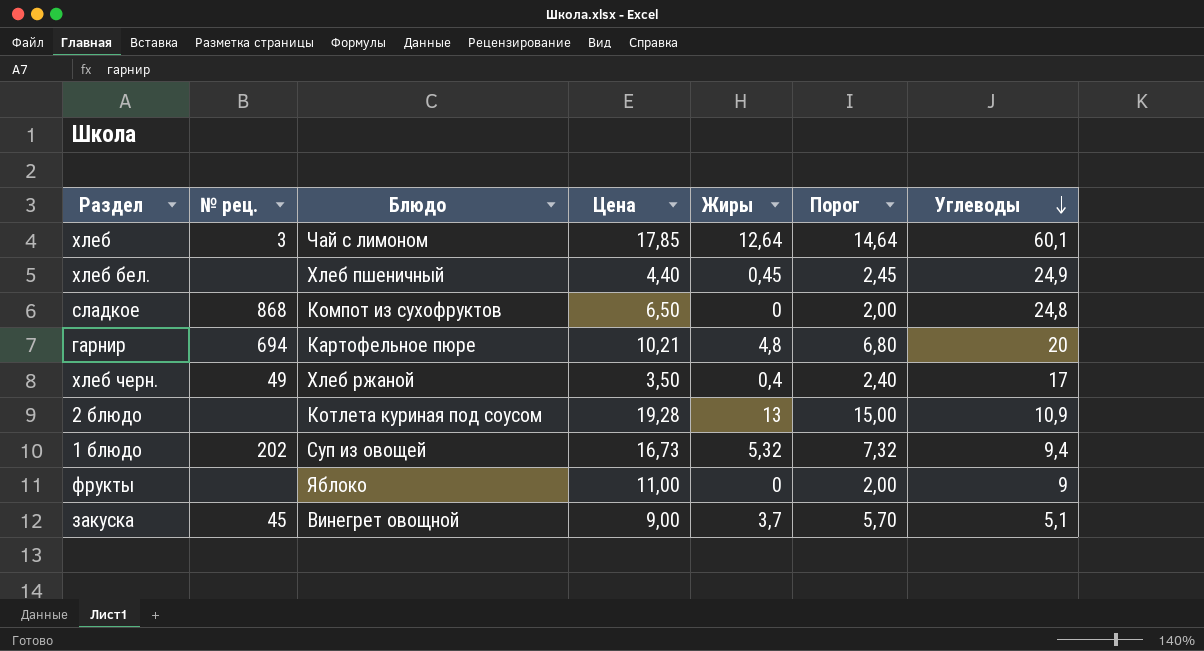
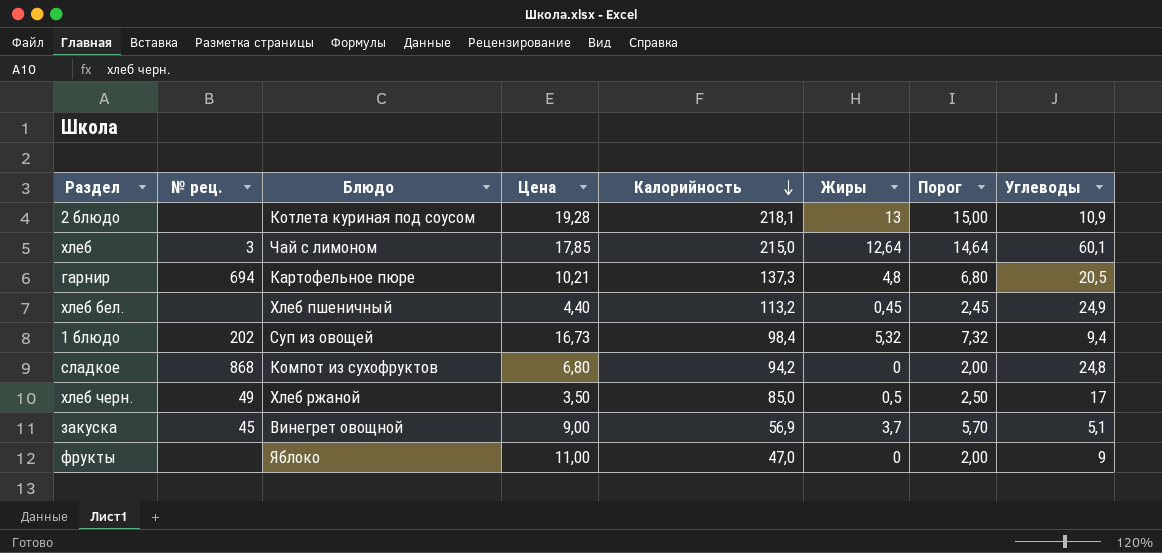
row order: Углеводы descending -> Калорийность descending
column Калорийность | position: none -> 5
гарнир | Углеводы: 20 -> 20,5
сладкое | Цена: 6,50 -> 6,80
хлеб черн. | Жиры: 0,4 -> 0,5
хлеб черн. | Порог: 2,40 -> 2,50

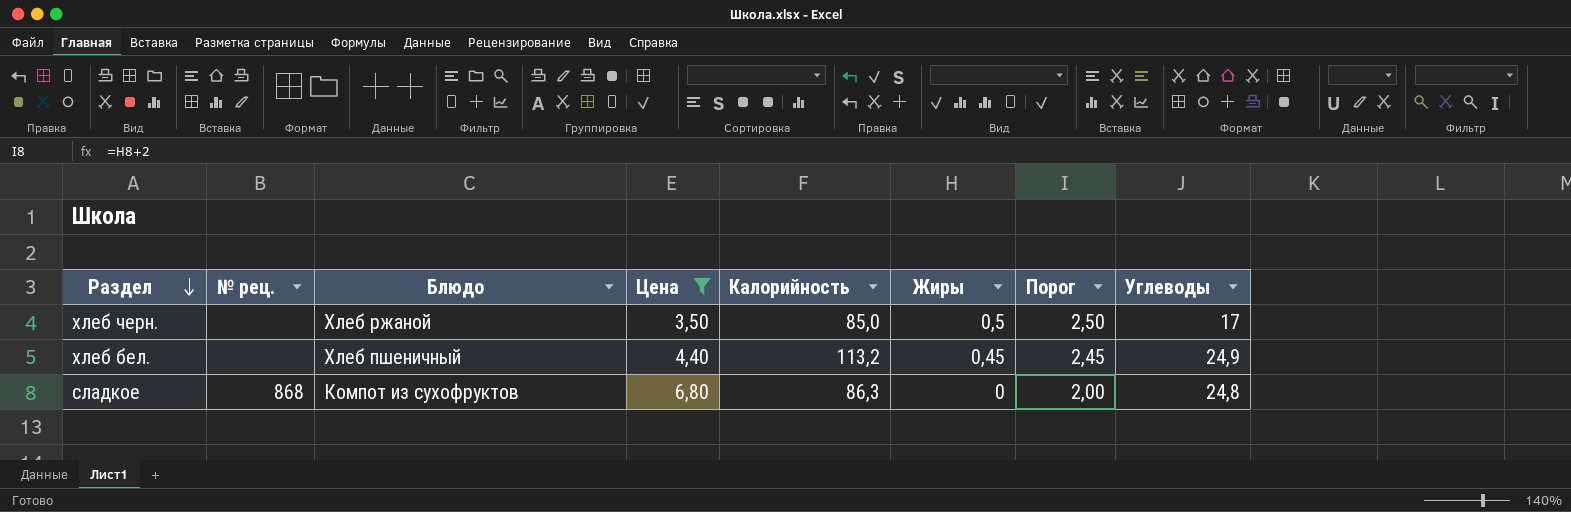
filter: none -> Цена <= 6,80
row order: Калорийность descending -> Раздел descending
хлеб черн. | № рец.: 49 -> none
сладкое | Калорийность: 94,2 -> 86,3

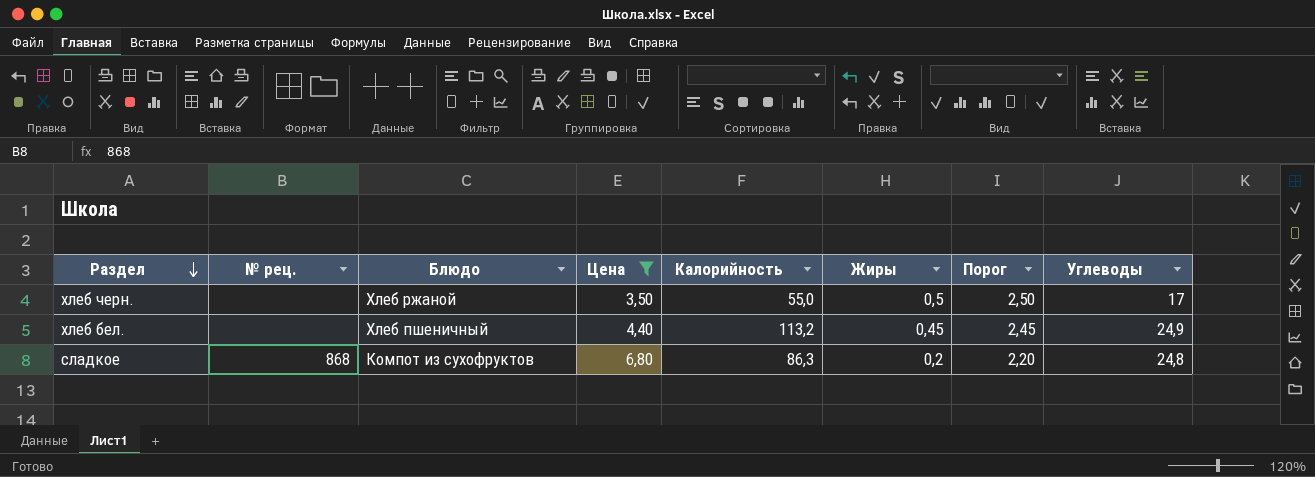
хлеб черн. | Калорийность: 85,0 -> 55,0
сладкое | Жиры: 0 -> 0,2
сладкое | Порог: 2,00 -> 2,20

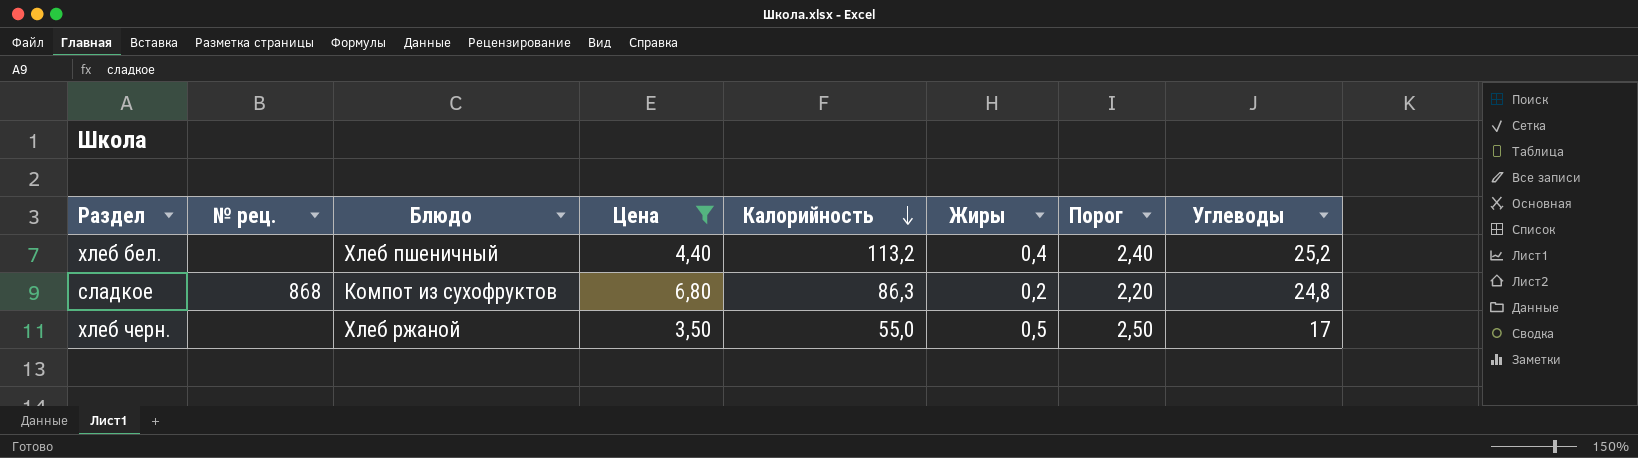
row order: Раздел descending -> Калорийность descending
хлеб бел. | Жиры: 0,45 -> 0,4
хлеб бел. | Порог: 2,45 -> 2,40
хлеб бел. | Углеводы: 24,9 -> 25,2

